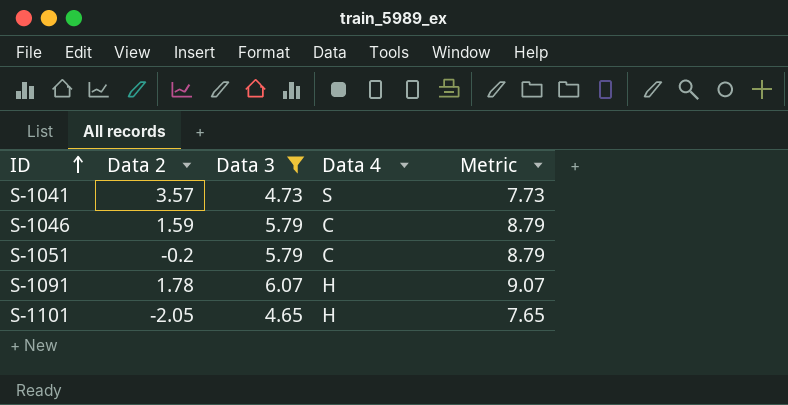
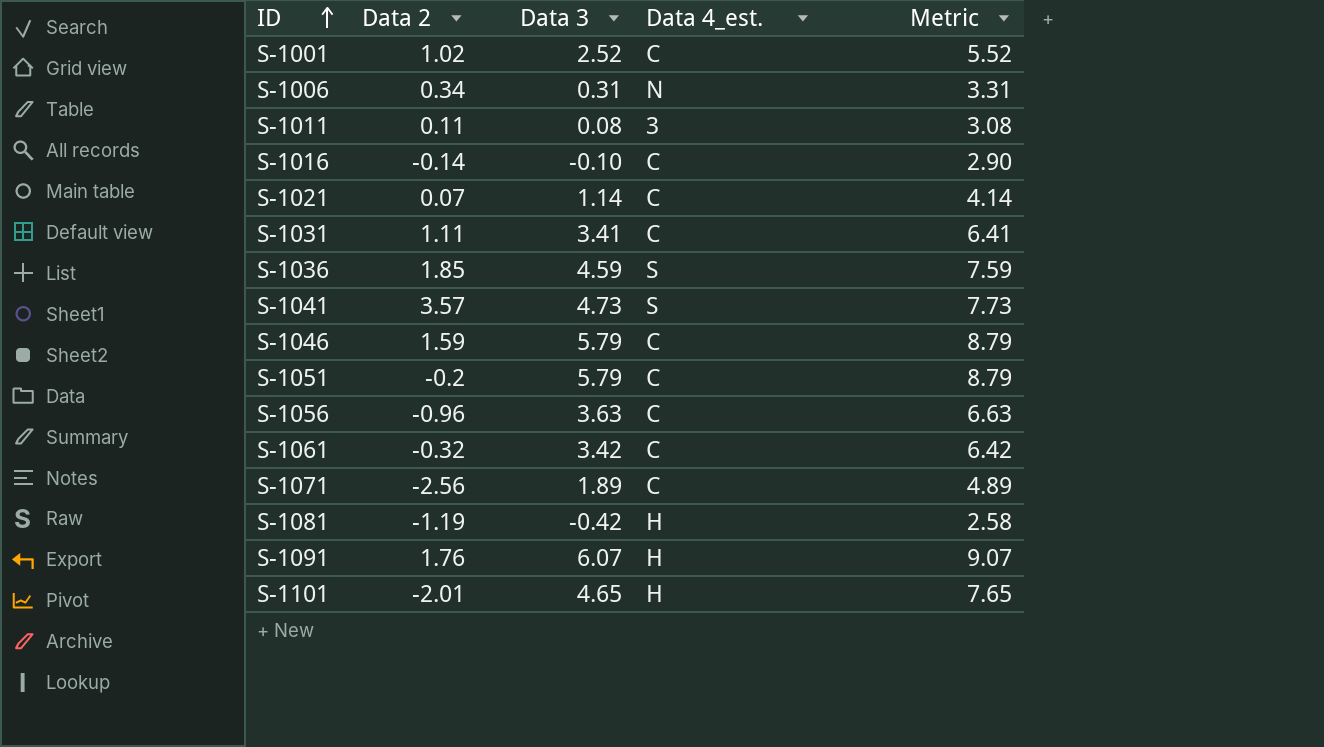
filter: Data 3 >= 4.65 -> none
column name: Data 4 -> Data 4_est.
S-1091 | Data 2: 1.78 -> 1.76
S-1101 | Data 2: -2.05 -> -2.01

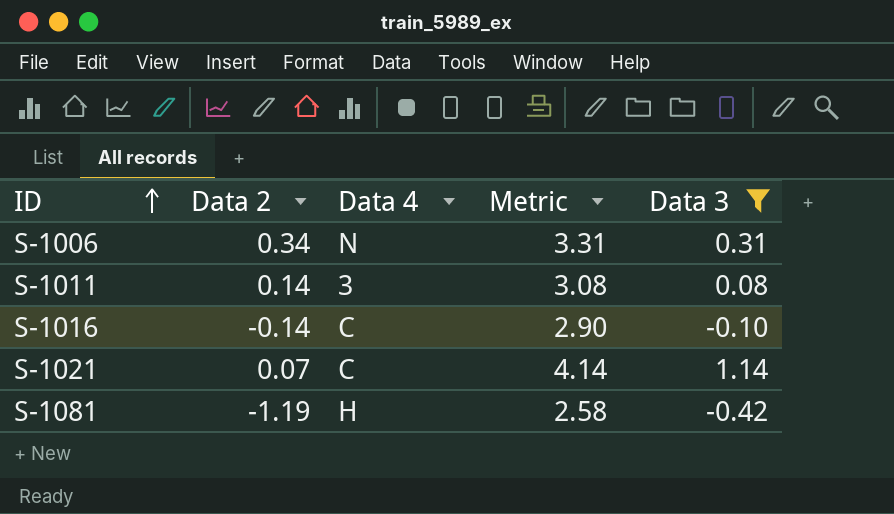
filter: none -> Data 3 <= 1.14
column name: Data 4_est. -> Data 4
column Data 3 | position: 3 -> 5
S-1011 | Data 2: 0.11 -> 0.14

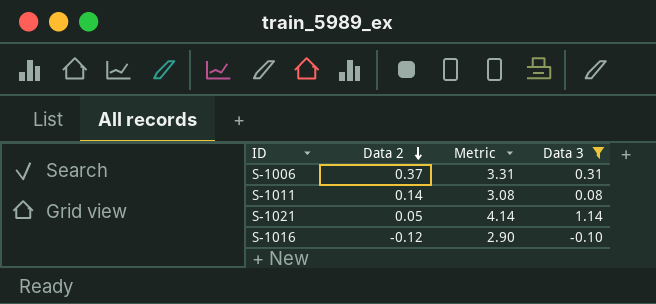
row order: ID ascending -> Data 2 descending
column Data 4 | position: 3 -> none
row S-1081: -1.19 | H | 2.58 | -0.42 -> none
S-1006 | Data 2: 0.34 -> 0.37
S-1021 | Data 2: 0.07 -> 0.05
S-1016 | Data 2: -0.14 -> -0.12

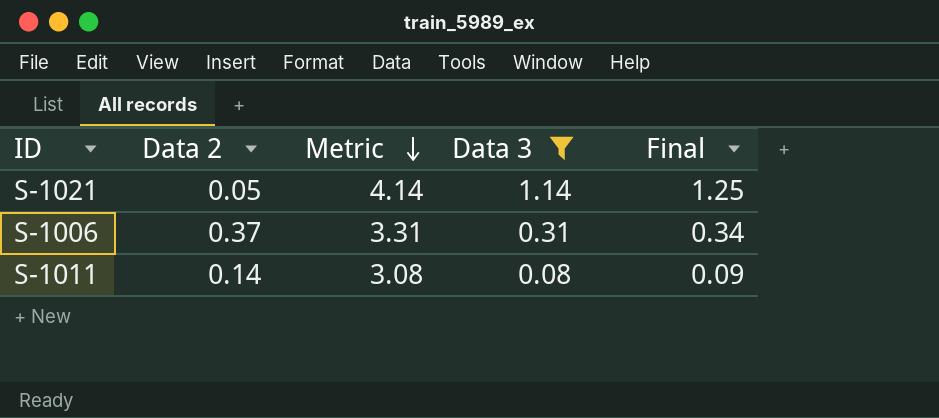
row order: Data 2 descending -> Metric descending
column Final | formula: none -> [Data 3] * 1.1
row S-1016: -0.12 | 2.90 | -0.10 -> none

